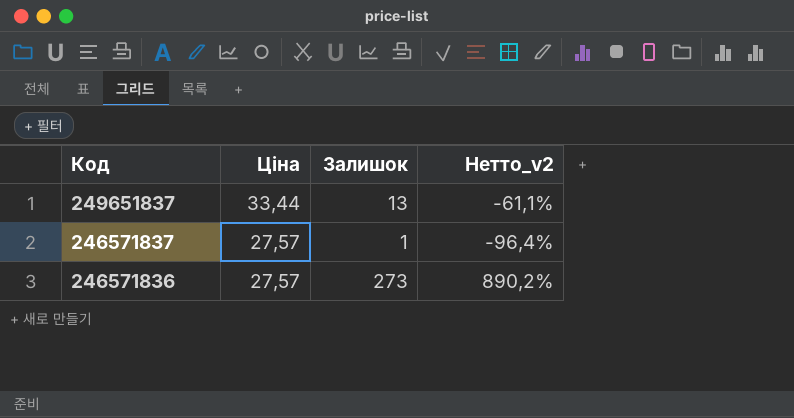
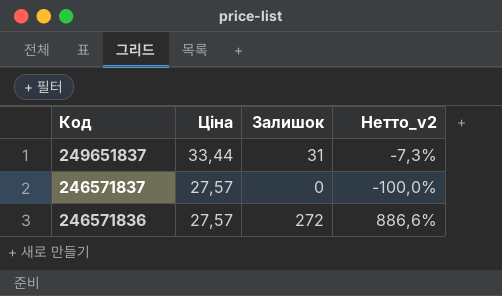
249651837 | Залишок: 13 -> 31
249651837 | Нетто_v2: -61,1% -> -7,3%
246571837 | Залишок: 1 -> 0
246571837 | Нетто_v2: -96,4% -> -100,0%
246571836 | Залишок: 273 -> 272
246571836 | Нетто_v2: 890,2% -> 886,6%

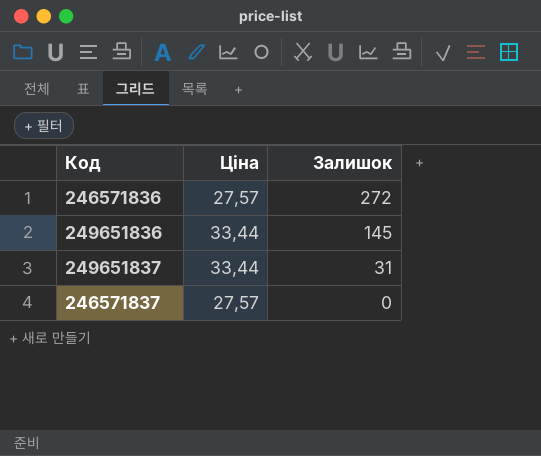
row order: Код descending -> Залишок descending
column Нетто_v2 | formula: ([Залишок] - [Ціна]) / [Ціна] -> none
row 249651836: none -> 33,44 | 145

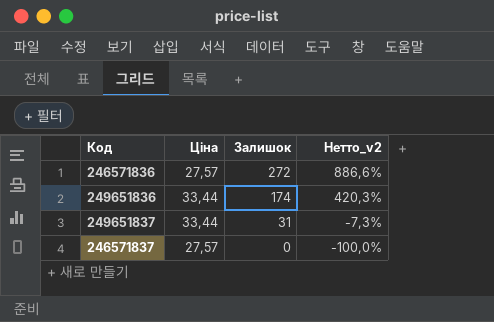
column Нетто_v2 | formula: none -> ([Залишок] - [Ціна]) / [Ціна]
249651836 | Залишок: 145 -> 174

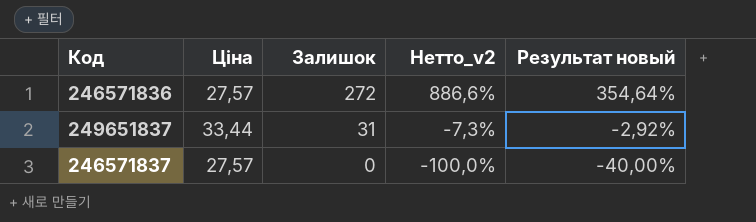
column Результат новый | formula: none -> [Нетто_v2] * 0,4
row 249651836: 33,44 | 174 | 420,3% -> none

